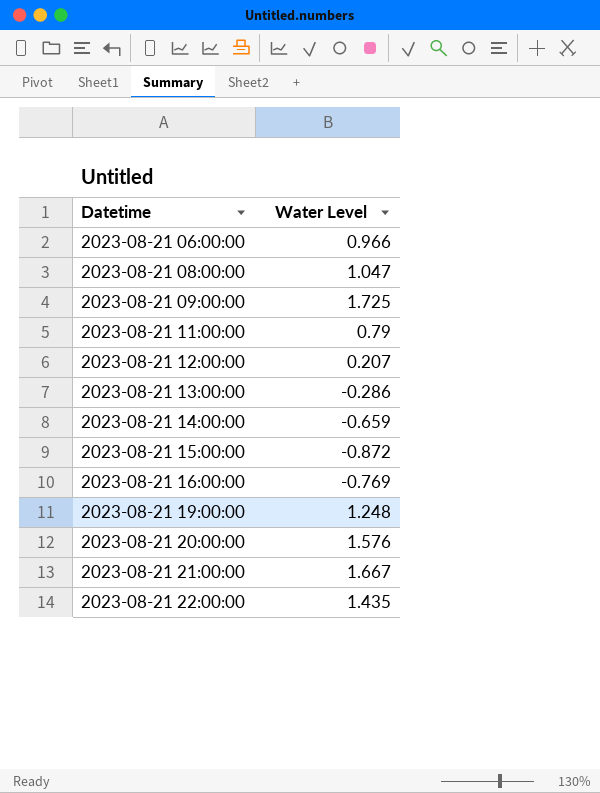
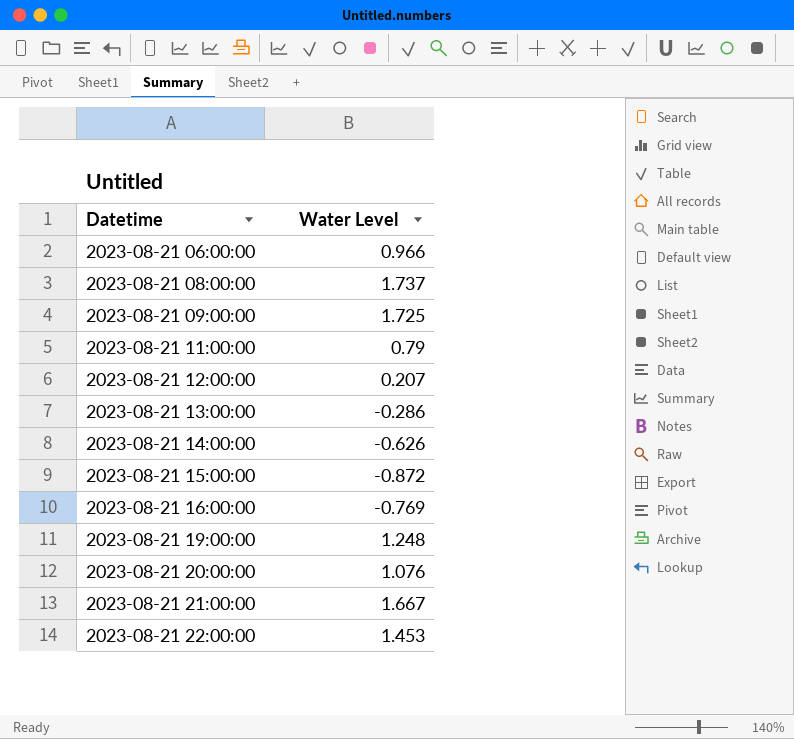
2023-08-21 08:00:00 | Water Level: 1.047 -> 1.737
2023-08-21 14:00:00 | Water Level: -0.659 -> -0.626
2023-08-21 20:00:00 | Water Level: 1.576 -> 1.076
2023-08-21 22:00:00 | Water Level: 1.435 -> 1.453

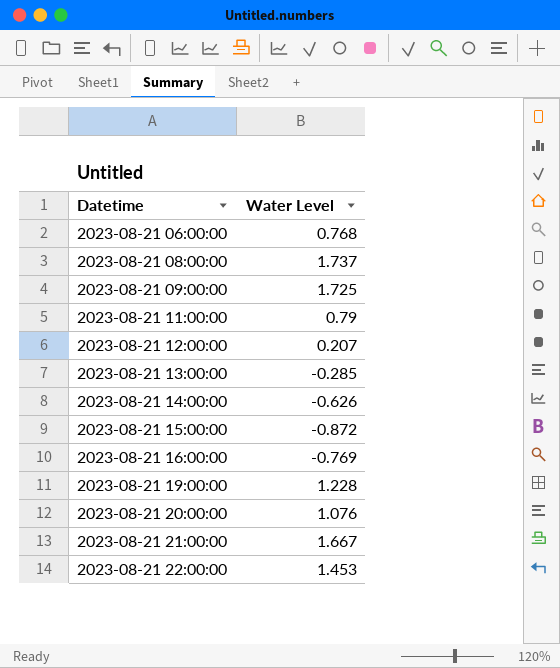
2023-08-21 06:00:00 | Water Level: 0.966 -> 0.768
2023-08-21 13:00:00 | Water Level: -0.286 -> -0.285
2023-08-21 19:00:00 | Water Level: 1.248 -> 1.228

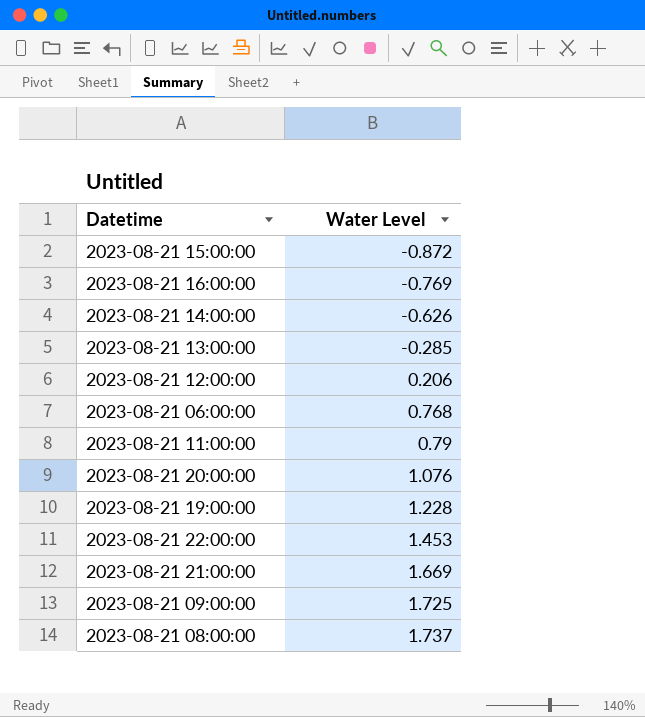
row order: Datetime ascending -> Water Level ascending
2023-08-21 12:00:00 | Water Level: 0.207 -> 0.206
2023-08-21 21:00:00 | Water Level: 1.667 -> 1.669

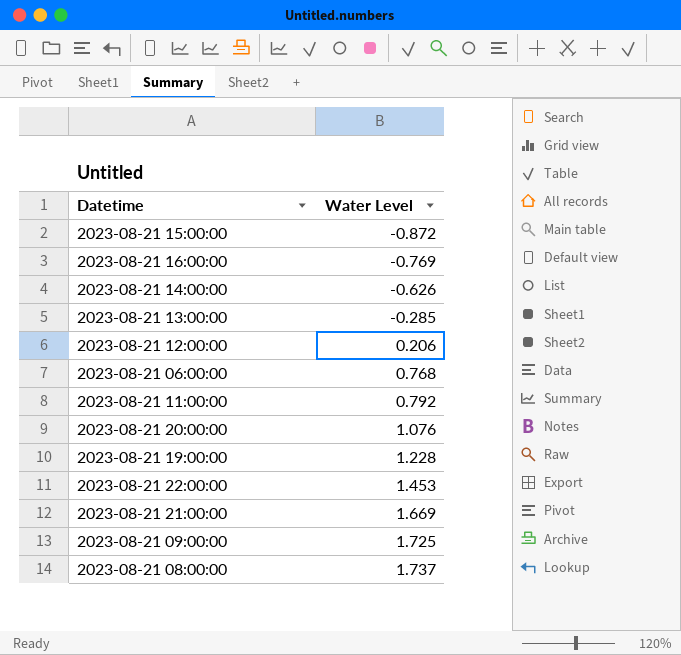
2023-08-21 11:00:00 | Water Level: 0.79 -> 0.792

